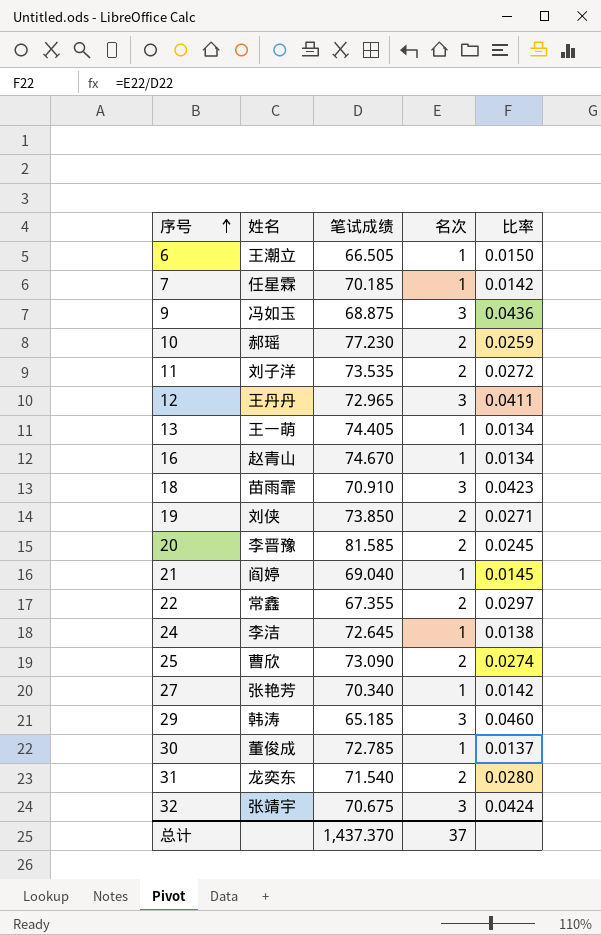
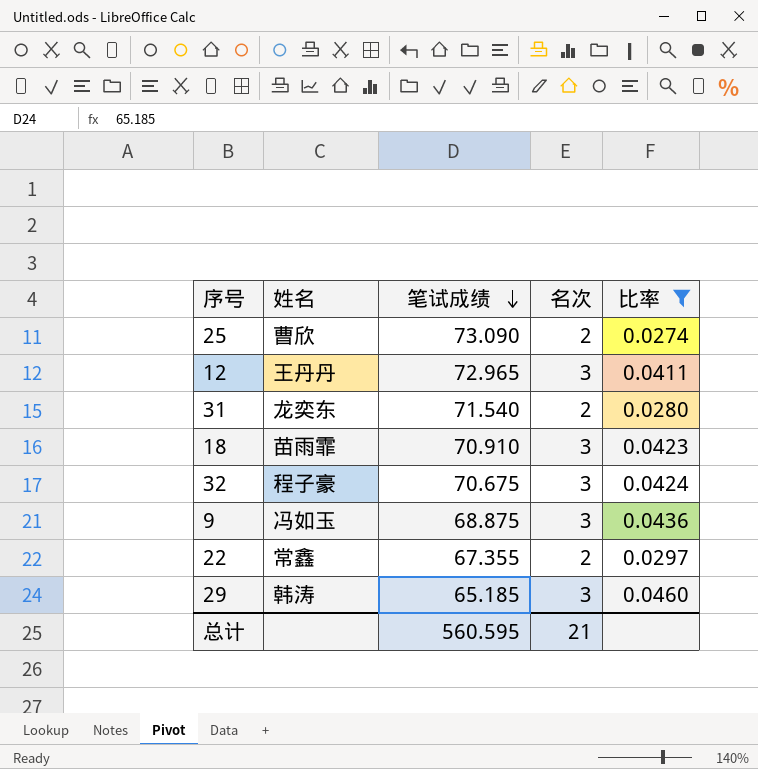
filter: none -> 比率 >= 0.0274
row order: 序号 ascending -> 笔试成绩 descending
32 | 姓名: 张靖宇 -> 程子豪
总计 | 笔试成绩: 1,437.370 -> 560.595
总计 | 名次: 37 -> 21

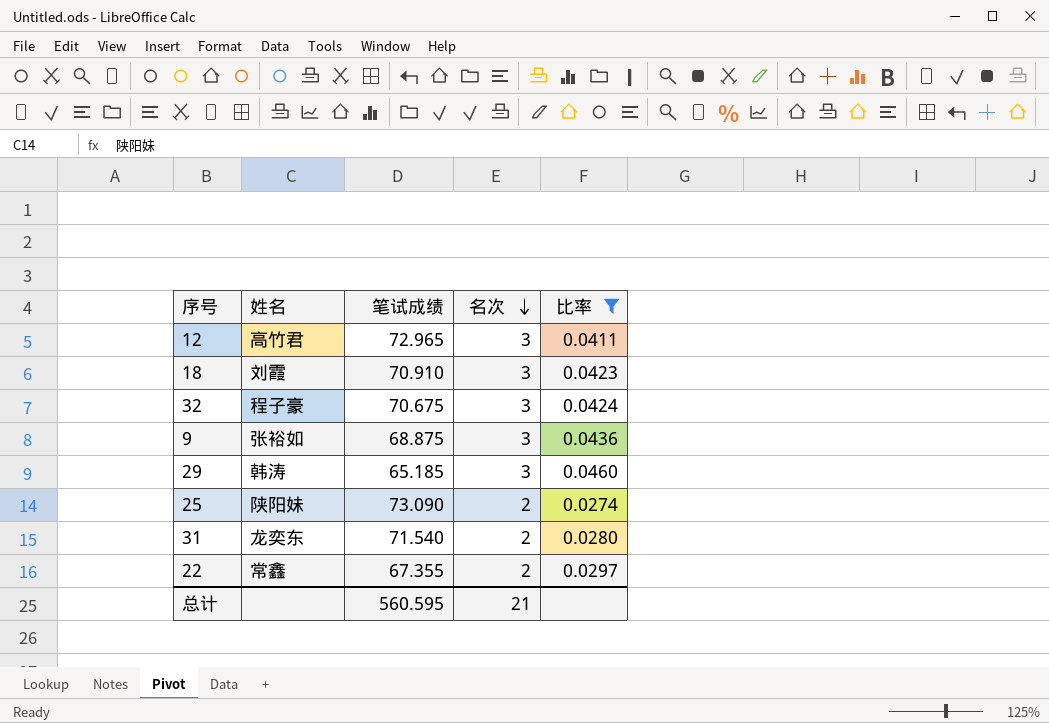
row order: 笔试成绩 descending -> 名次 descending
12 | 姓名: 王丹丹 -> 高竹君
18 | 姓名: 苗雨霏 -> 刘霞
9 | 姓名: 冯如玉 -> 张裕如
25 | 姓名: 曹欣 -> 陕阳妹

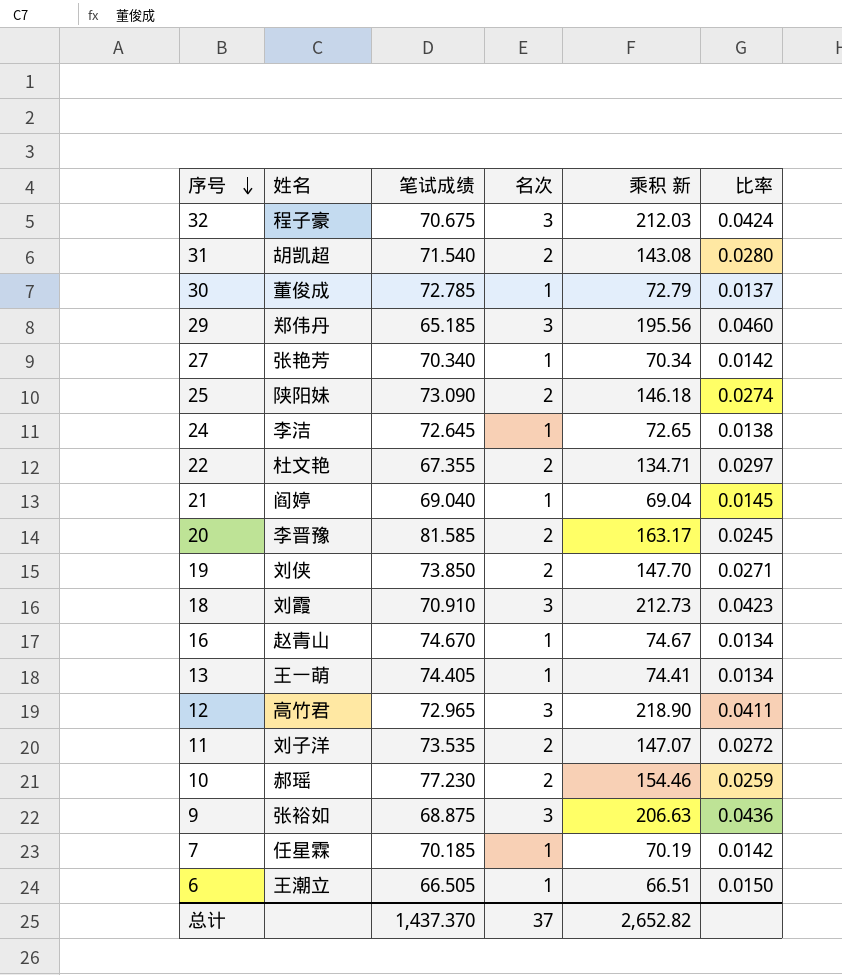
filter: 比率 >= 0.0274 -> none
row order: 名次 descending -> 序号 descending
column 乘积 新 | formula: none -> [笔试成绩] * [名次]
31 | 姓名: 龙奕东 -> 胡凯超
29 | 姓名: 韩涛 -> 郑伟丹
22 | 姓名: 常鑫 -> 杜文艳
总计 | 笔试成绩: 560.595 -> 1,437.370
总计 | 名次: 21 -> 37

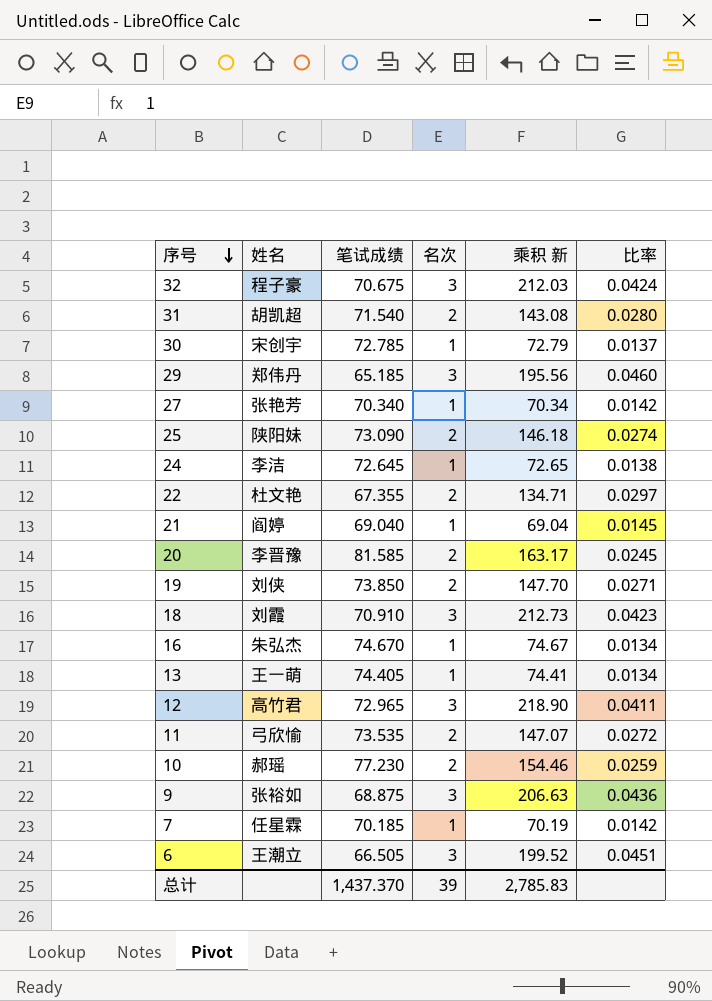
30 | 姓名: 董俊成 -> 宋创宇
16 | 姓名: 赵青山 -> 朱弘杰
11 | 姓名: 刘子洋 -> 弓欣愉
6 | 名次: 1 -> 3
6 | 乘积 新: 66.51 -> 199.52
6 | 比率: 0.0150 -> 0.0451
总计 | 名次: 37 -> 39
总计 | 乘积 新: 2,652.82 -> 2,785.83

